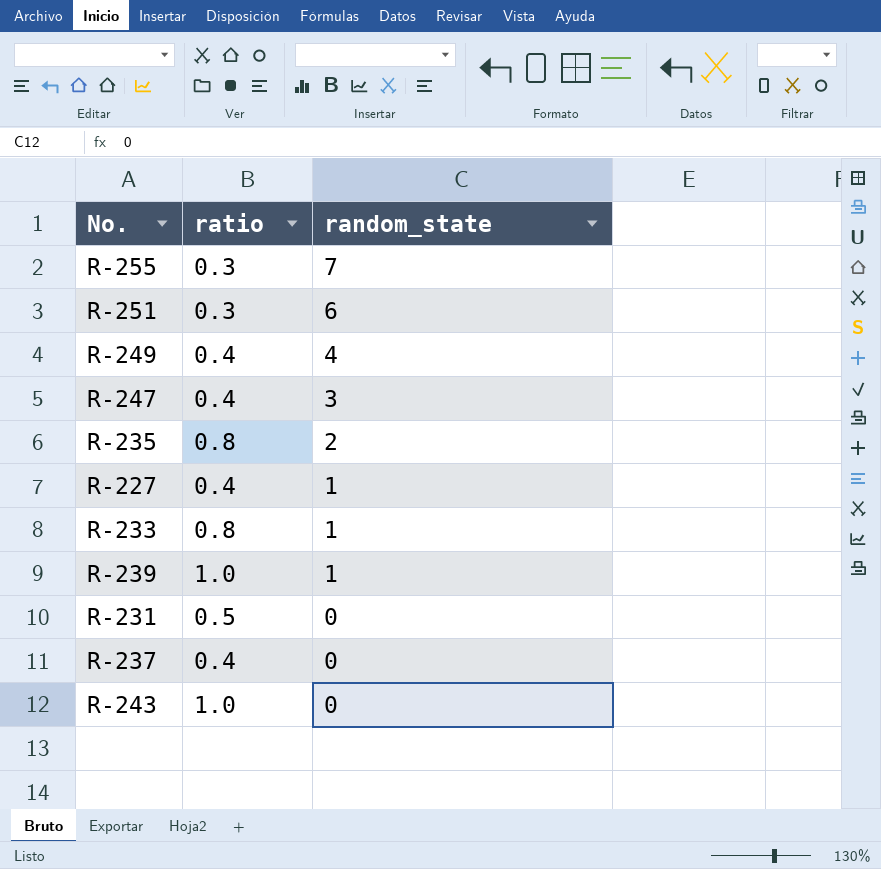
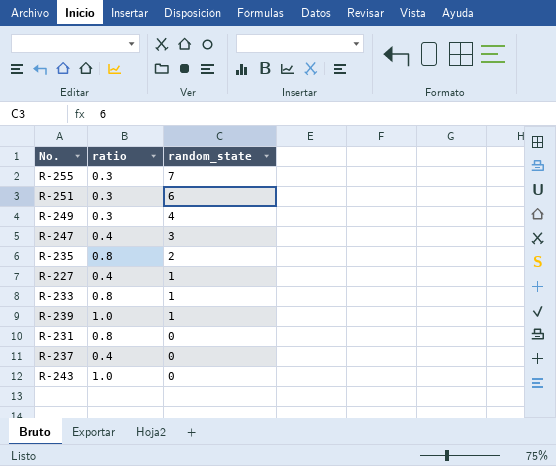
R-249 | ratio: 0.4 -> 0.3
R-231 | ratio: 0.5 -> 0.8

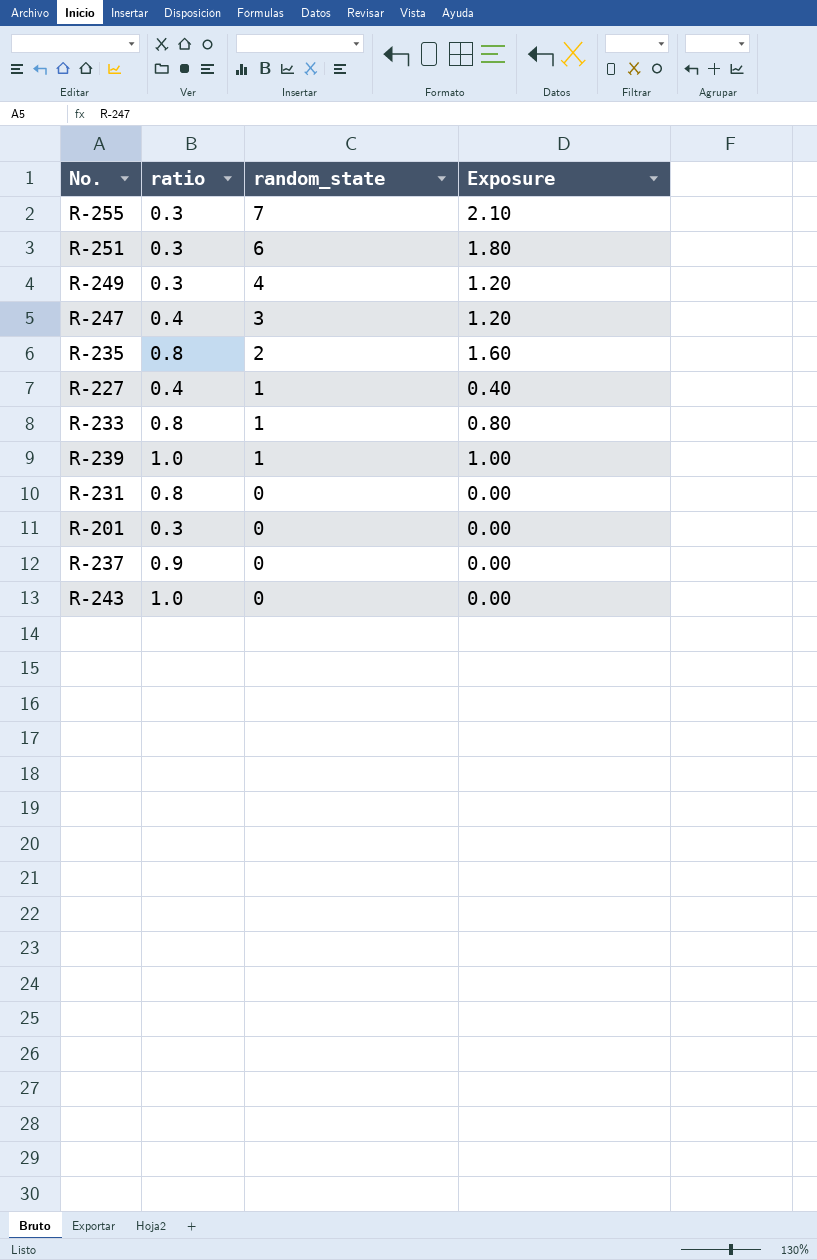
column Exposure | formula: none -> [ratio] * [random_state]
row R-201: none -> 0.3 | 0 | 0.00
R-237 | ratio: 0.4 -> 0.9

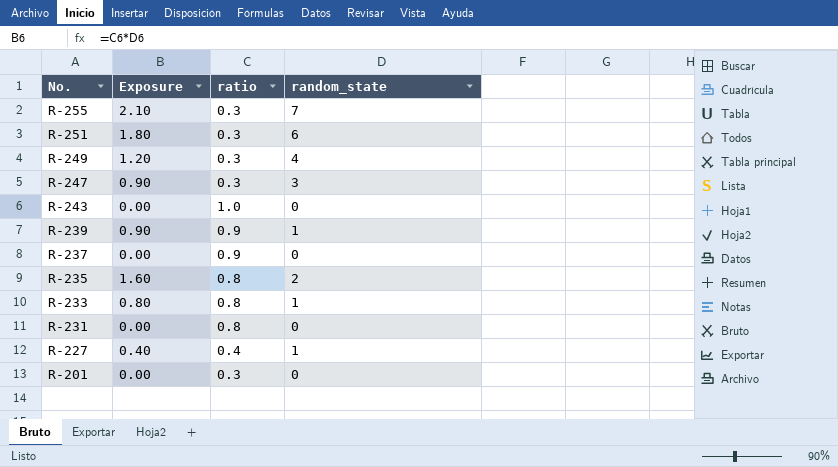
row order: random_state descending -> No. descending
column Exposure | position: 4 -> 2
R-247 | Exposure: 1.20 -> 0.90
R-247 | ratio: 0.4 -> 0.3
R-239 | Exposure: 1.00 -> 0.90
R-239 | ratio: 1.0 -> 0.9

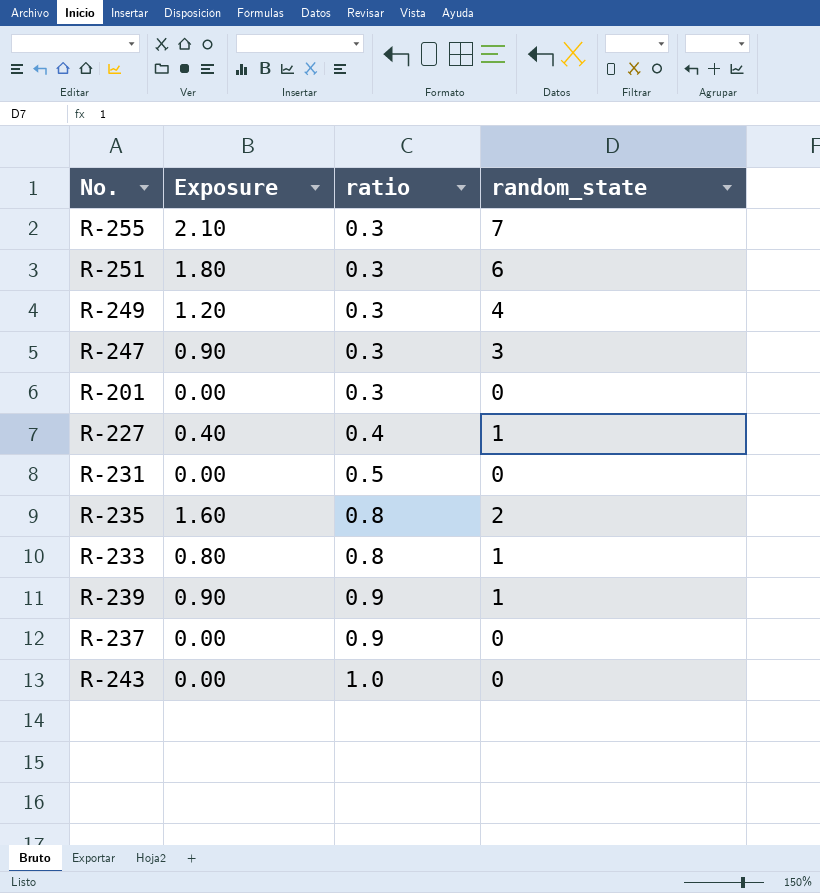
row order: No. descending -> ratio ascending
R-231 | ratio: 0.8 -> 0.5

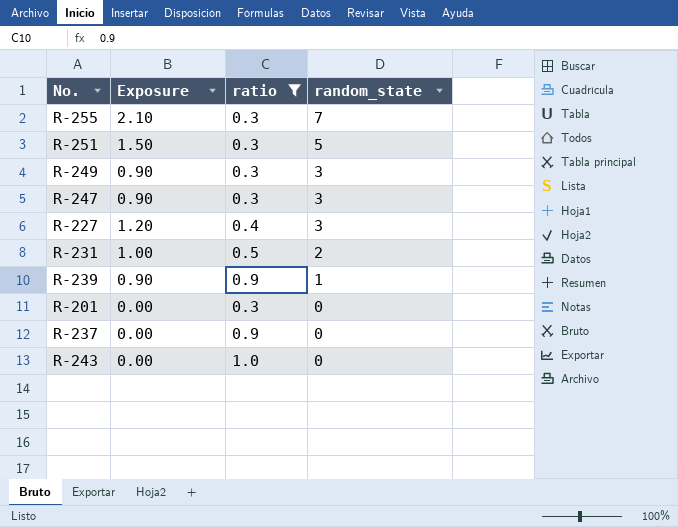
filter: none -> ratio != 0.8
row order: ratio ascending -> random_state descending
R-251 | Exposure: 1.80 -> 1.50
R-251 | random_state: 6 -> 5
R-249 | Exposure: 1.20 -> 0.90
R-249 | random_state: 4 -> 3
R-227 | Exposure: 0.40 -> 1.20
R-227 | random_state: 1 -> 3
R-231 | Exposure: 0.00 -> 1.00
R-231 | random_state: 0 -> 2

